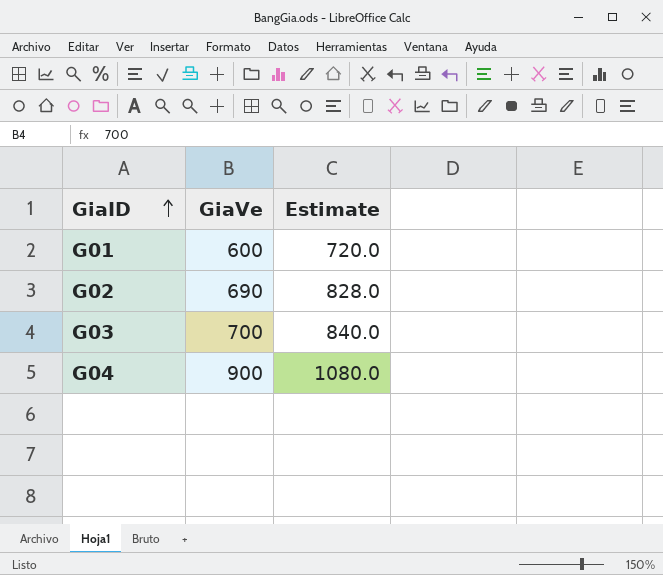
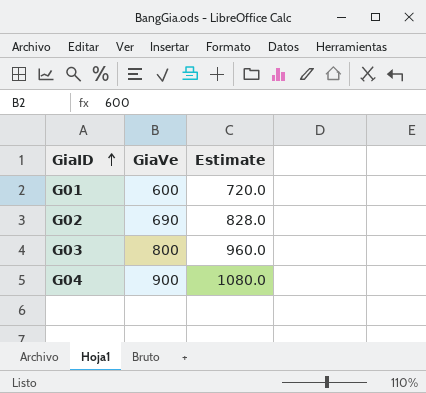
G03 | GiaVe: 700 -> 800
G03 | Estimate: 840.0 -> 960.0

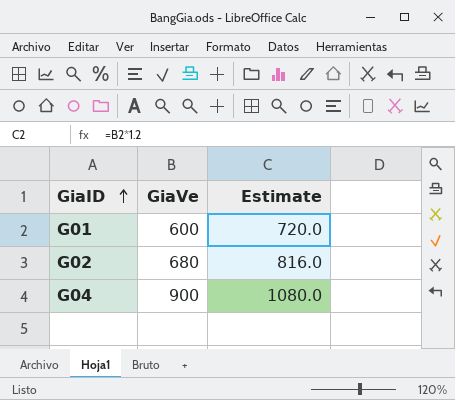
row G03: 800 | 960.0 -> none
G02 | GiaVe: 690 -> 680
G02 | Estimate: 828.0 -> 816.0

